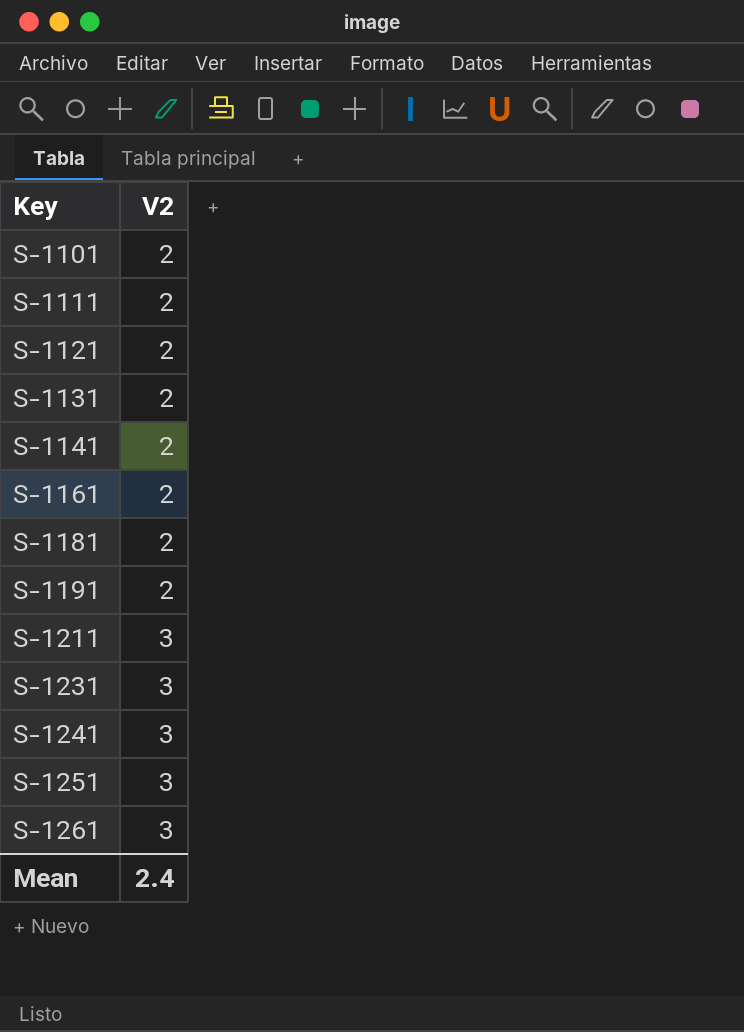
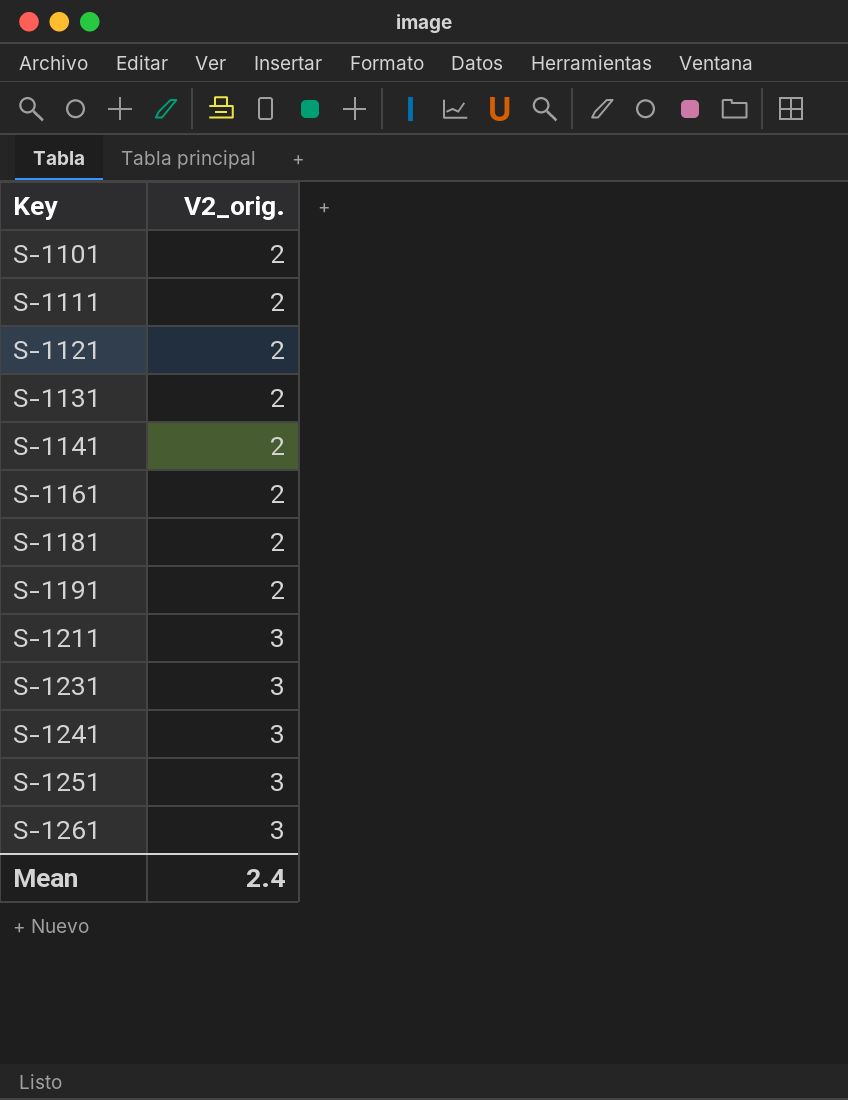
column name: V2 -> V2_orig.

